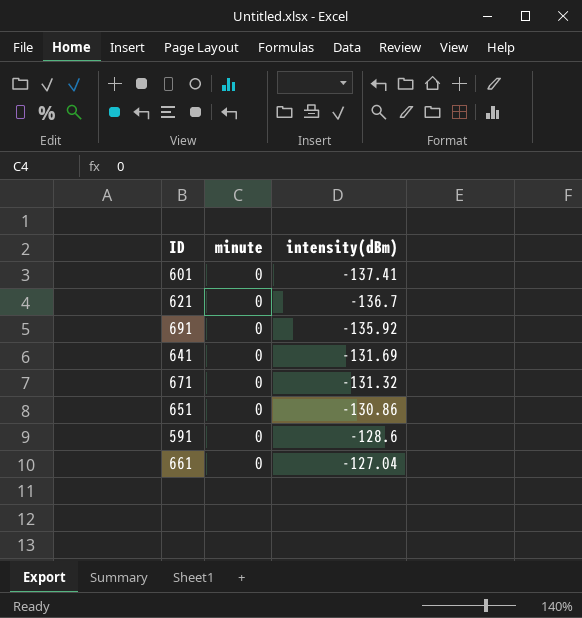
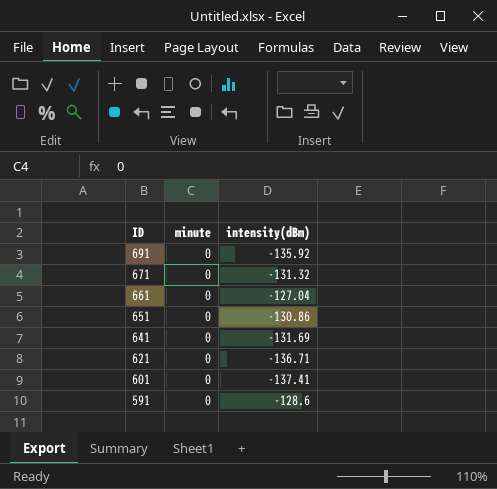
row order: intensity(dBm) ascending -> ID descending
621 | intensity(dBm): -136.7 -> -136.71

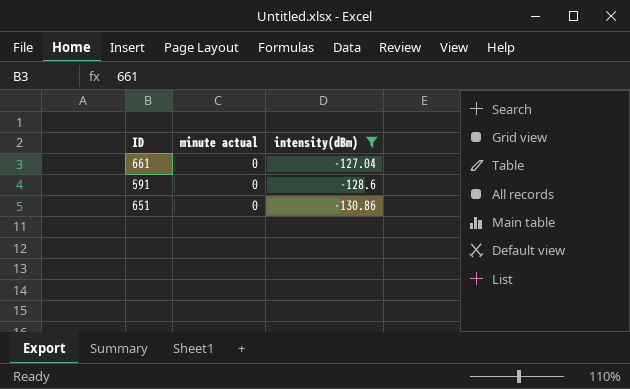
filter: none -> intensity(dBm) >= -130.86
row order: ID descending -> intensity(dBm) descending
column name: minute -> minute actual

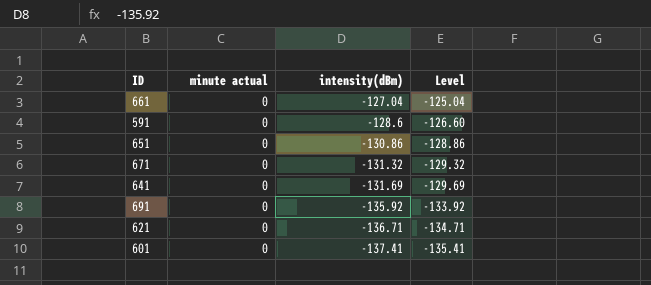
filter: intensity(dBm) >= -130.86 -> none
column Level | formula: none -> [intensity(dBm)] + 2

